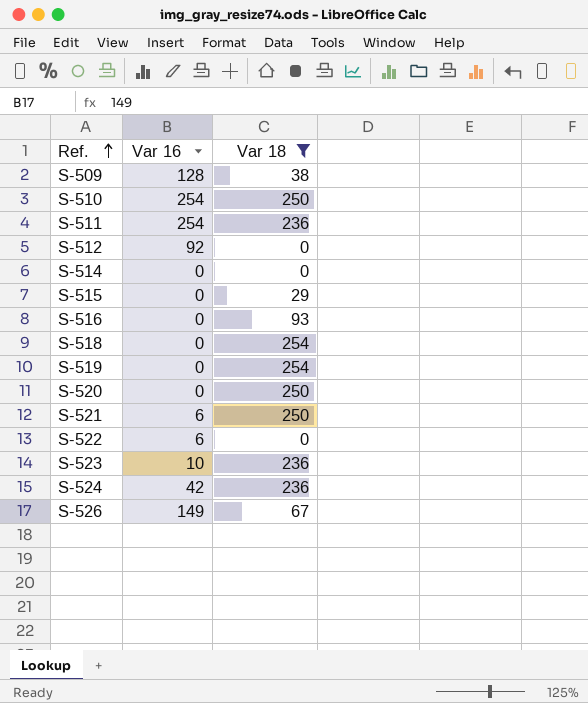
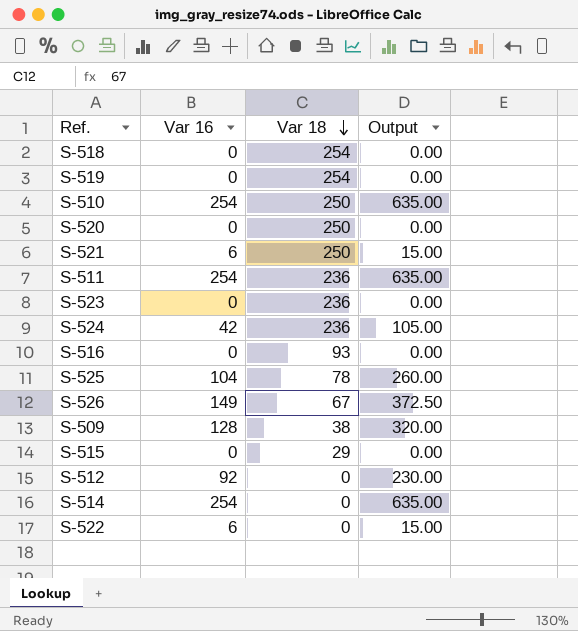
filter: Var 18 != 78 -> none
row order: Ref. ascending -> Var 18 descending
column Output | formula: none -> [Var 16] * 2.5
S-523 | Var 16: 10 -> 0
S-514 | Var 16: 0 -> 254

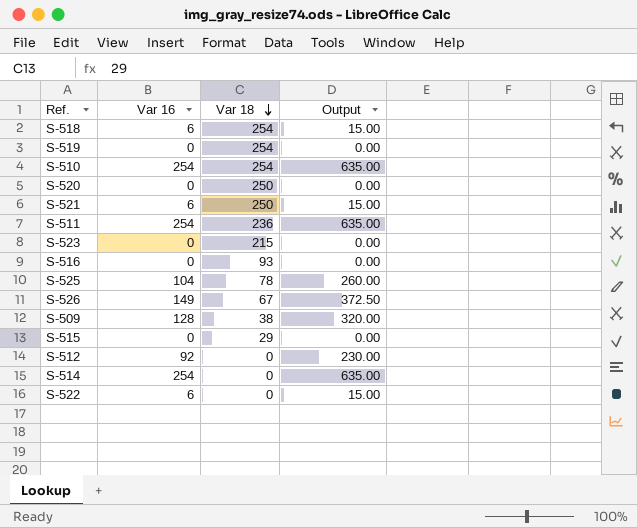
row S-524: 42 | 236 | 105.00 -> none
S-518 | Var 16: 0 -> 6
S-518 | Output: 0.00 -> 15.00
S-510 | Var 18: 250 -> 254
S-523 | Var 18: 236 -> 215

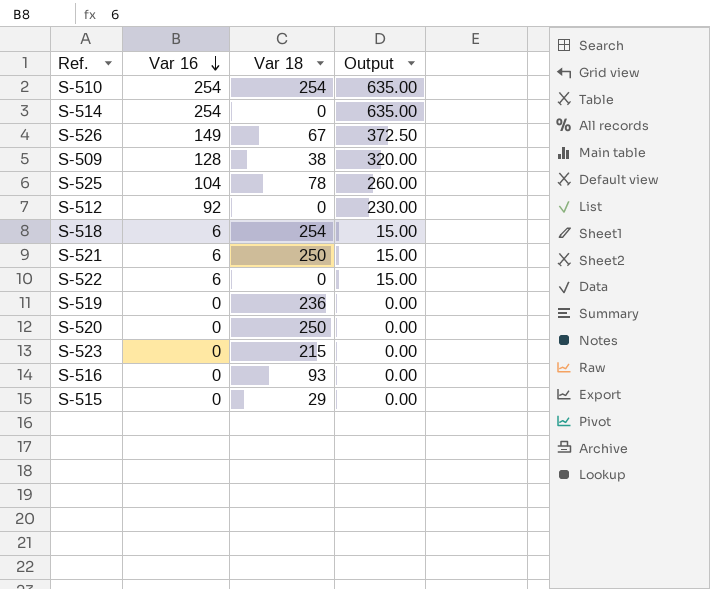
row order: Var 18 descending -> Var 16 descending
row S-511: 254 | 236 | 635.00 -> none
S-519 | Var 18: 254 -> 236

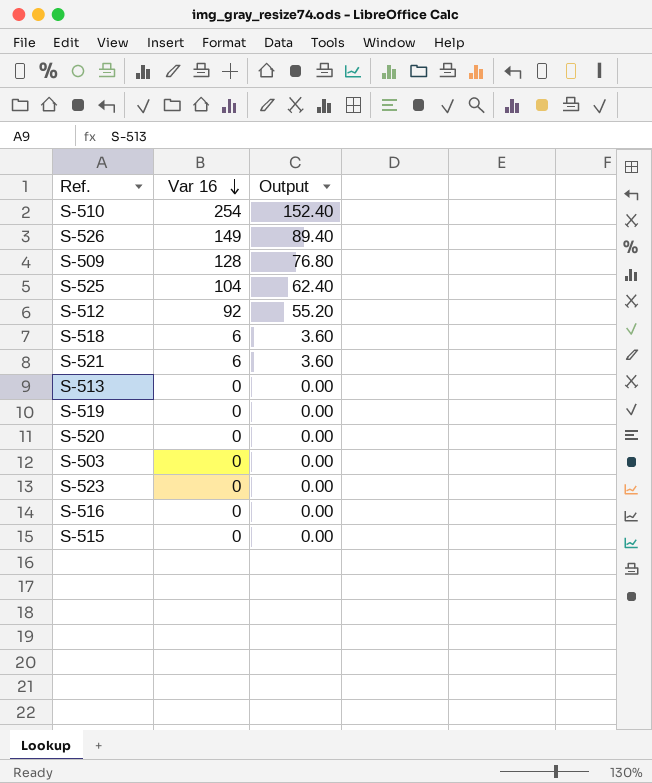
column Var 18 | position: 3 -> none
column Output | formula: [Var 16] * 2.5 -> [Var 16] * 0.6
row S-514: 254 | 0 | 635.00 -> none
row S-522: 6 | 0 | 15.00 -> none
row S-513: none -> 0 | 0.00
row S-503: none -> 0 | 0.00

